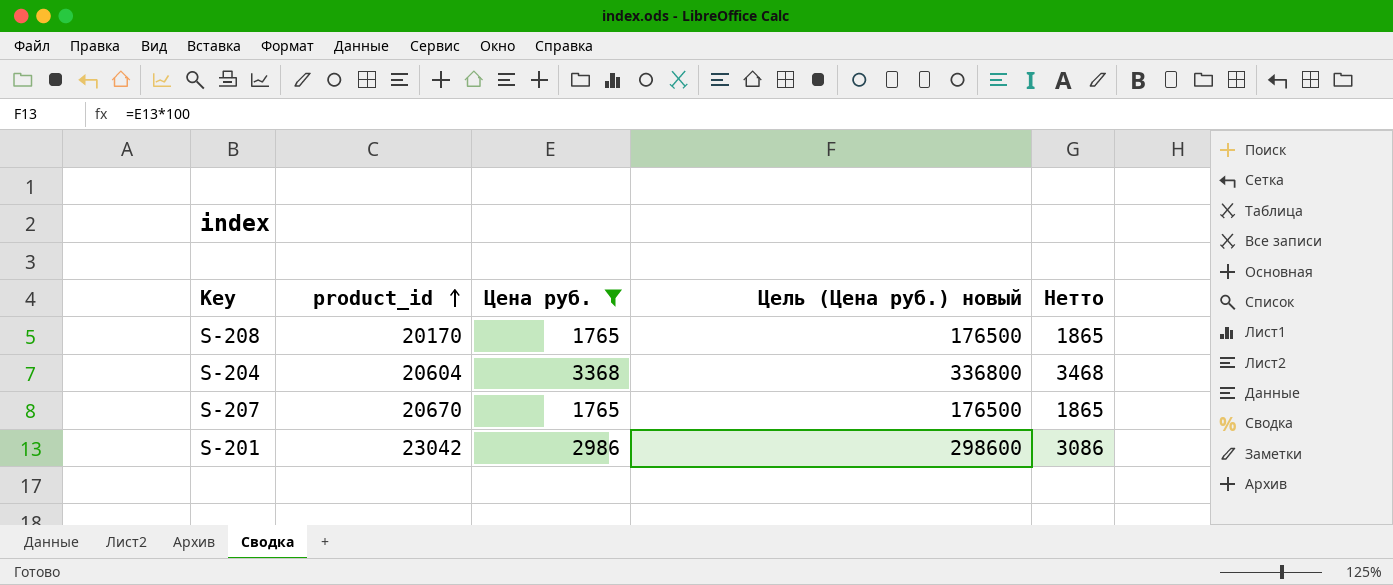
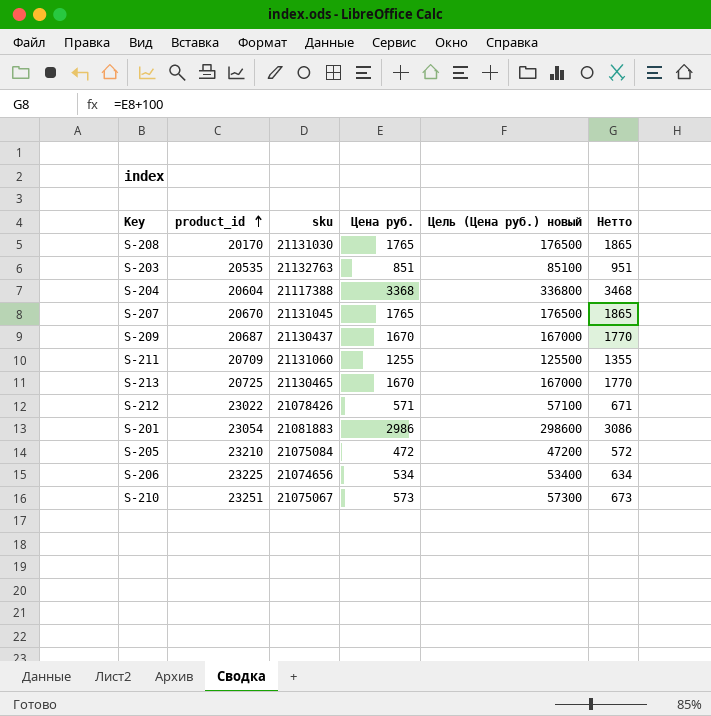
filter: Цена руб. >= 1765 -> none
column sku | position: none -> 3
S-201 | product_id: 23042 -> 23054

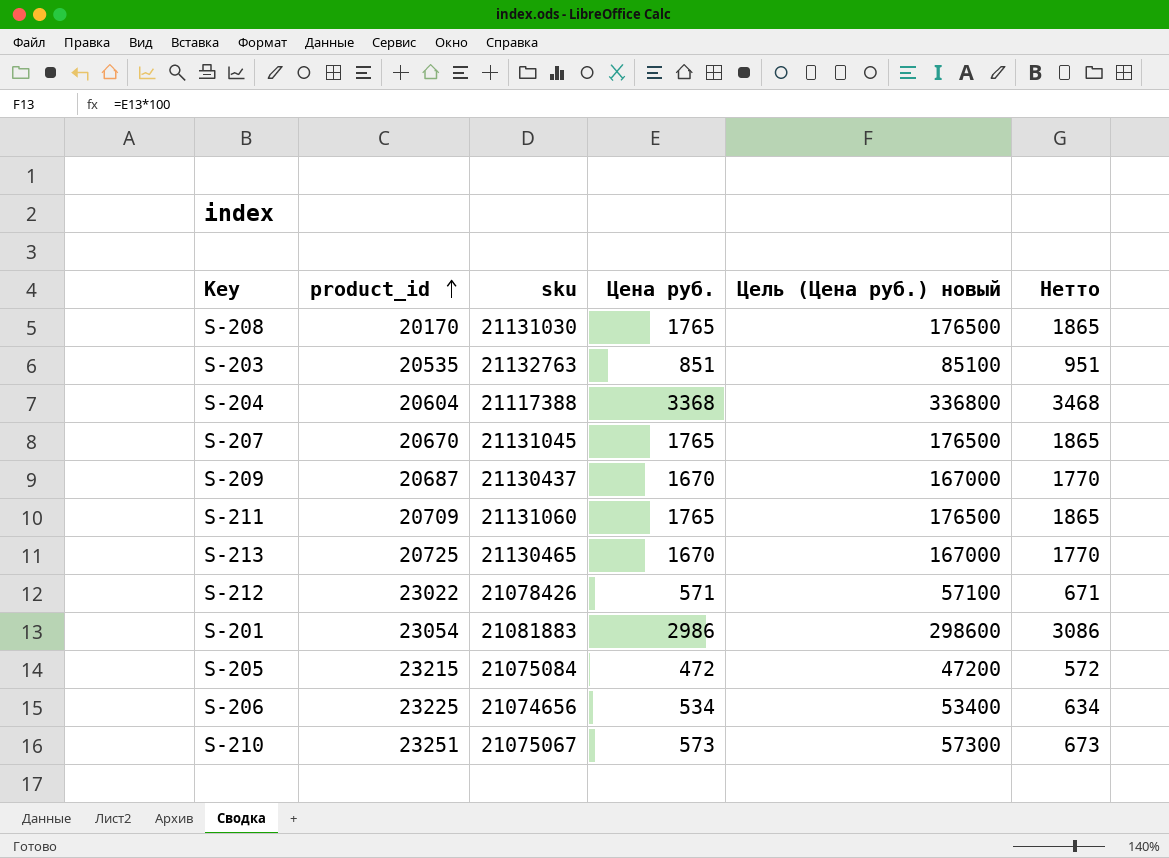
S-211 | Цена руб.: 1255 -> 1765
S-211 | Цель (Цена руб.) новый: 125500 -> 176500
S-211 | Нетто: 1355 -> 1865
S-205 | product_id: 23210 -> 23215

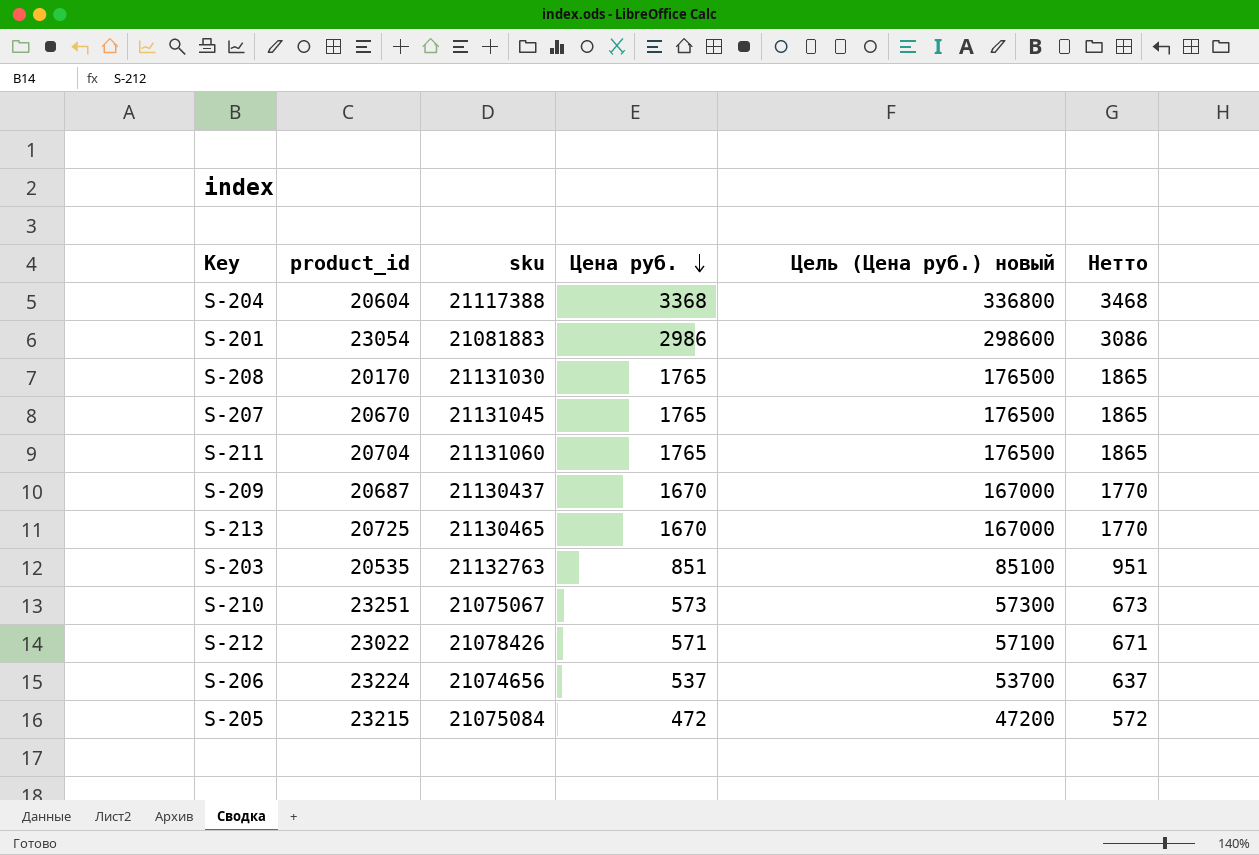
row order: product_id ascending -> Цена руб. descending
S-211 | product_id: 20709 -> 20704
S-206 | product_id: 23225 -> 23224
S-206 | Цена руб.: 534 -> 537
S-206 | Цель (Цена руб.) новый: 53400 -> 53700
S-206 | Нетто: 634 -> 637

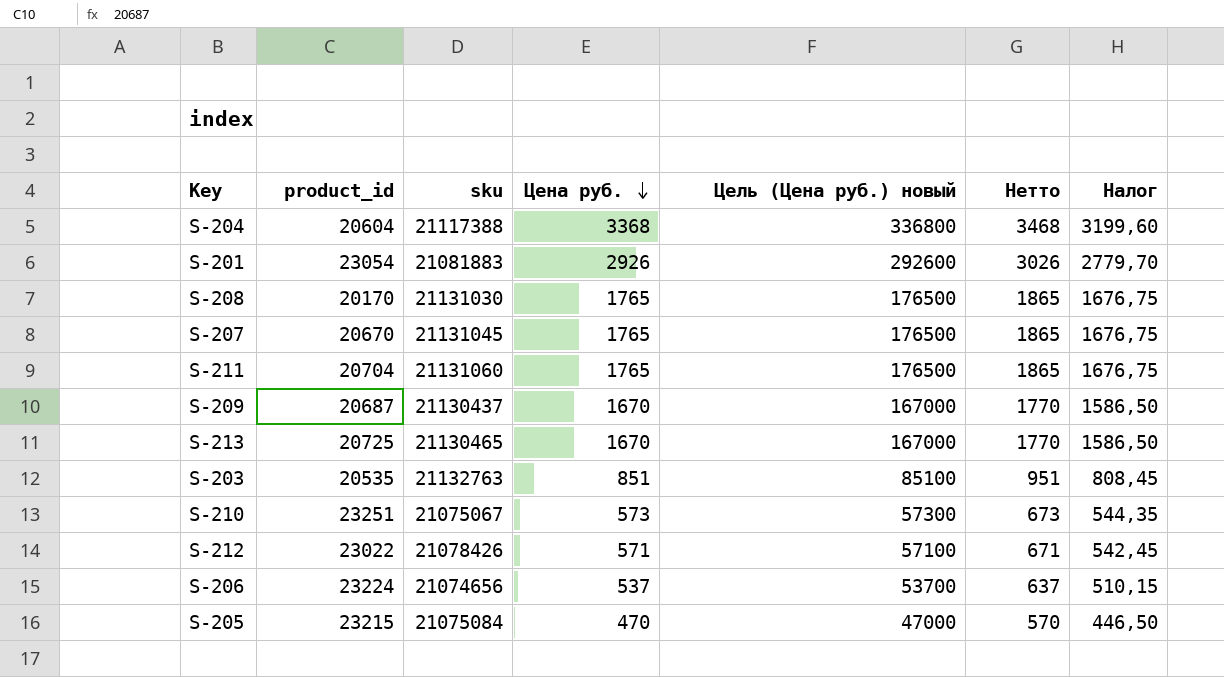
column Налог | formula: none -> [Цена руб.] * 0,95
S-201 | Цена руб.: 2986 -> 2926
S-201 | Цель (Цена руб.) новый: 298600 -> 292600
S-201 | Нетто: 3086 -> 3026
S-205 | Цена руб.: 472 -> 470
S-205 | Цель (Цена руб.) новый: 47200 -> 47000
S-205 | Нетто: 572 -> 570

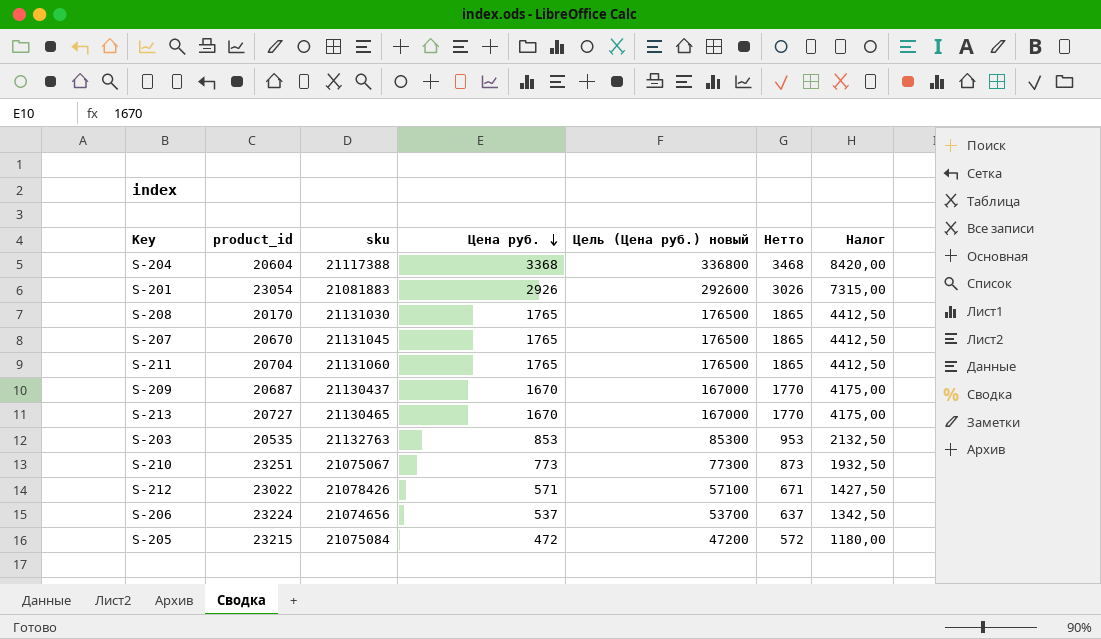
column Налог | formula: [Цена руб.] * 0,95 -> [Цена руб.] * 2,5
S-213 | product_id: 20725 -> 20727
S-203 | Цена руб.: 851 -> 853
S-203 | Цель (Цена руб.) новый: 85100 -> 85300
S-203 | Нетто: 951 -> 953
S-210 | Цена руб.: 573 -> 773
S-210 | Цель (Цена руб.) новый: 57300 -> 77300
S-210 | Нетто: 673 -> 873
S-205 | Цена руб.: 470 -> 472
S-205 | Цель (Цена руб.) новый: 47000 -> 47200
S-205 | Нетто: 570 -> 572

